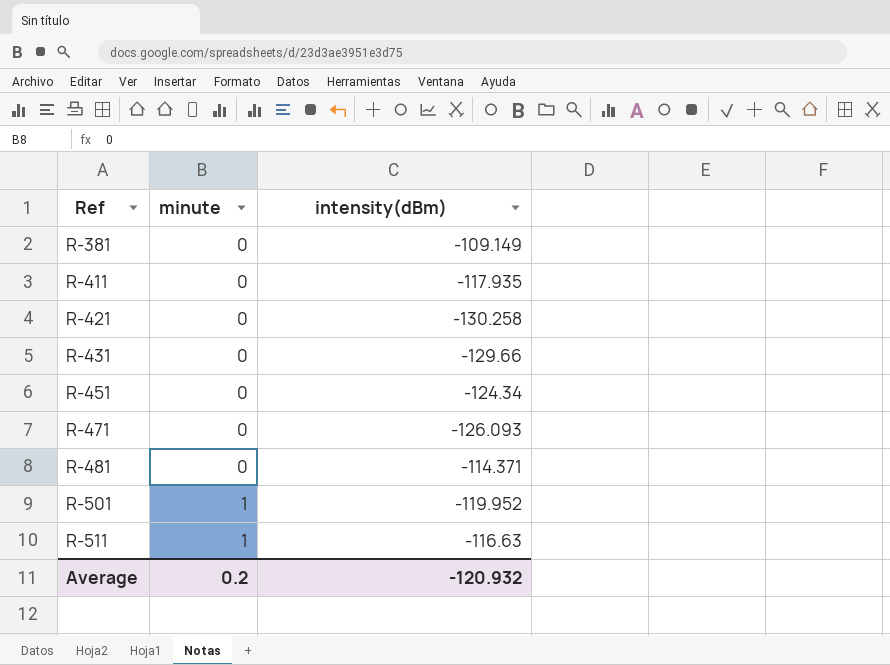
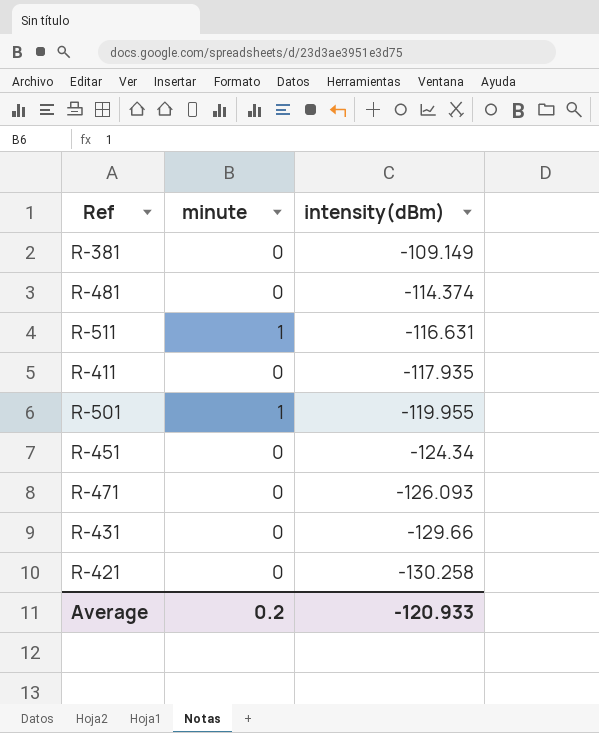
row order: Ref ascending -> intensity(dBm) descending
R-481 | intensity(dBm): -114.371 -> -114.374
R-511 | intensity(dBm): -116.63 -> -116.631
R-501 | intensity(dBm): -119.952 -> -119.955
Average | intensity(dBm): -120.932 -> -120.933

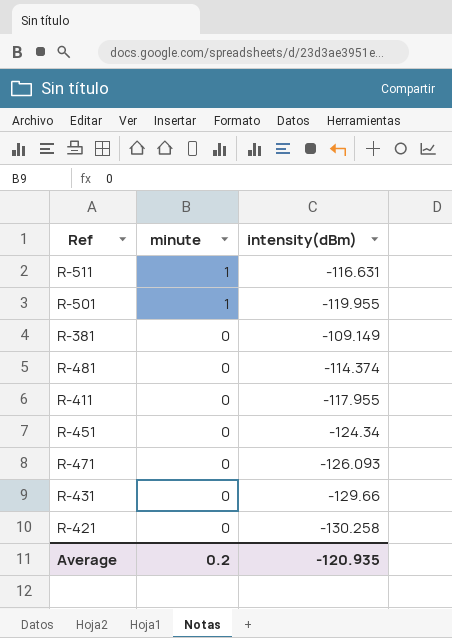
row order: intensity(dBm) descending -> minute descending
R-411 | intensity(dBm): -117.935 -> -117.955
Average | intensity(dBm): -120.933 -> -120.935

